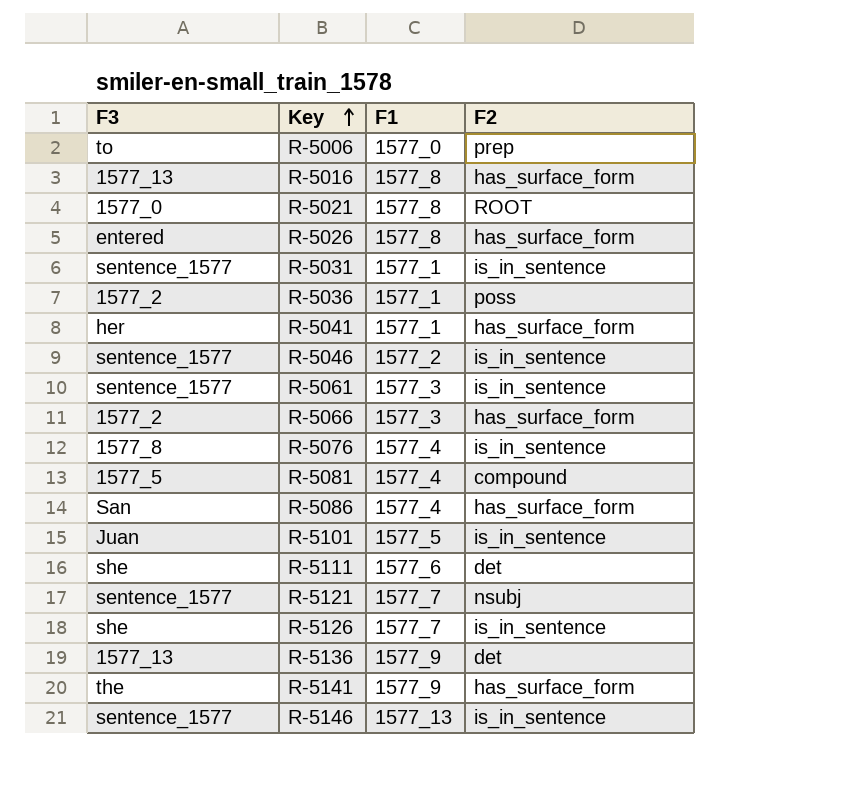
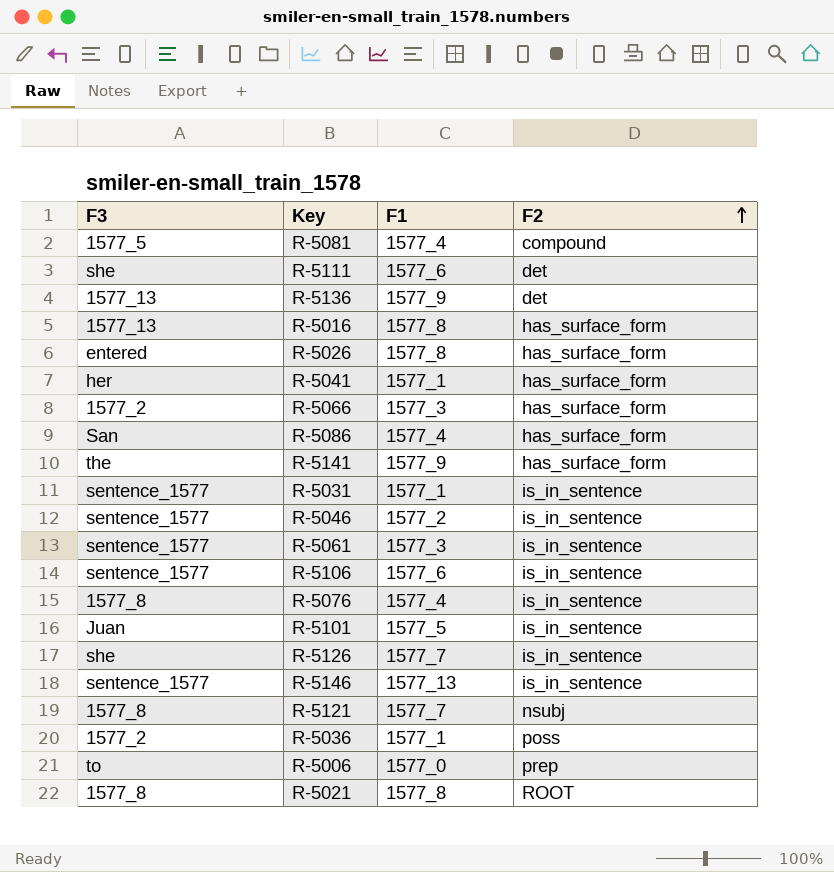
row order: Key ascending -> F2 ascending
row R-5106: none -> sentence_1577 | 1577_6 | is_in_sentence
R-5121 | F3: sentence_1577 -> 1577_8
R-5021 | F3: 1577_0 -> 1577_8

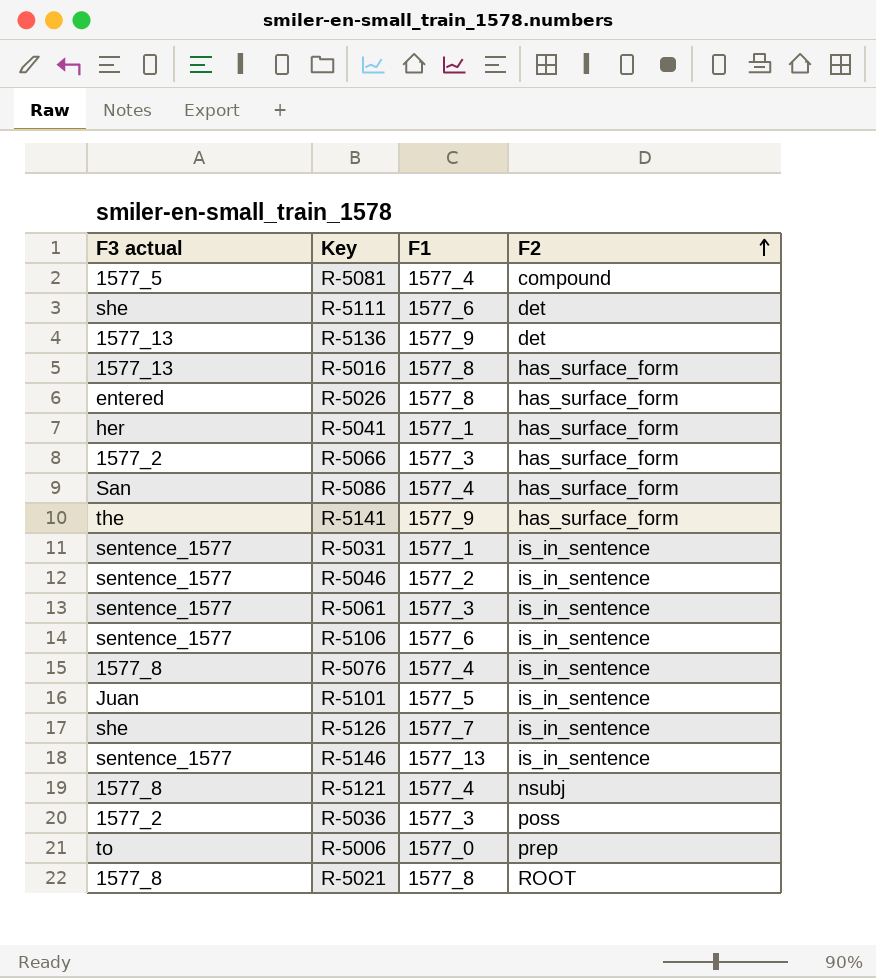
column name: F3 -> F3 actual
R-5121 | F1: 1577_7 -> 1577_4
R-5036 | F1: 1577_1 -> 1577_3

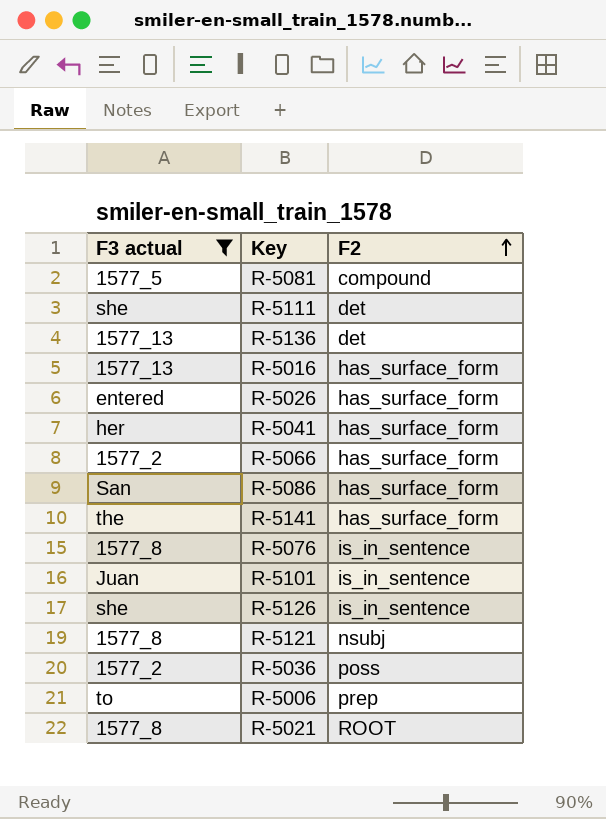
filter: none -> F3 actual != sentence_1577
column F1 | position: 3 -> none

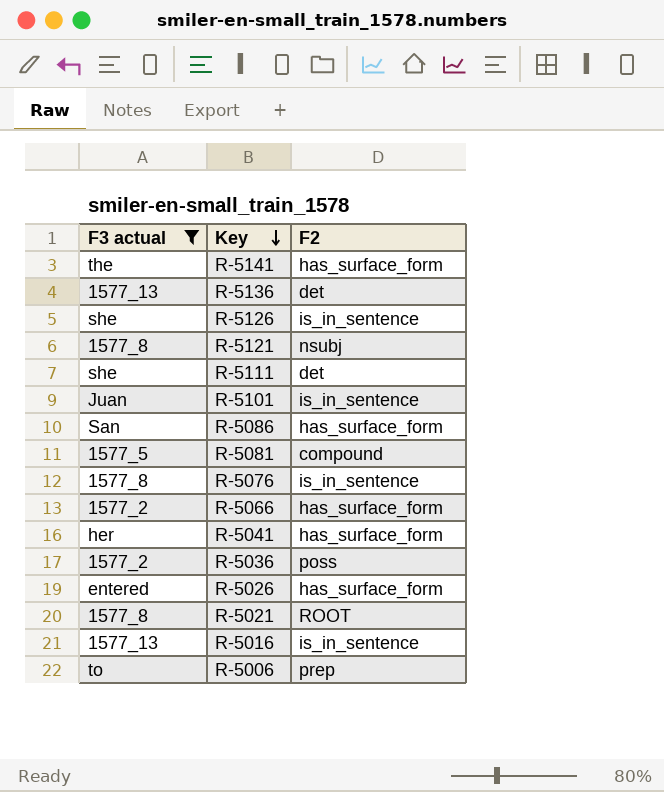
row order: F2 ascending -> Key descending
R-5016 | F2: has_surface_form -> is_in_sentence

